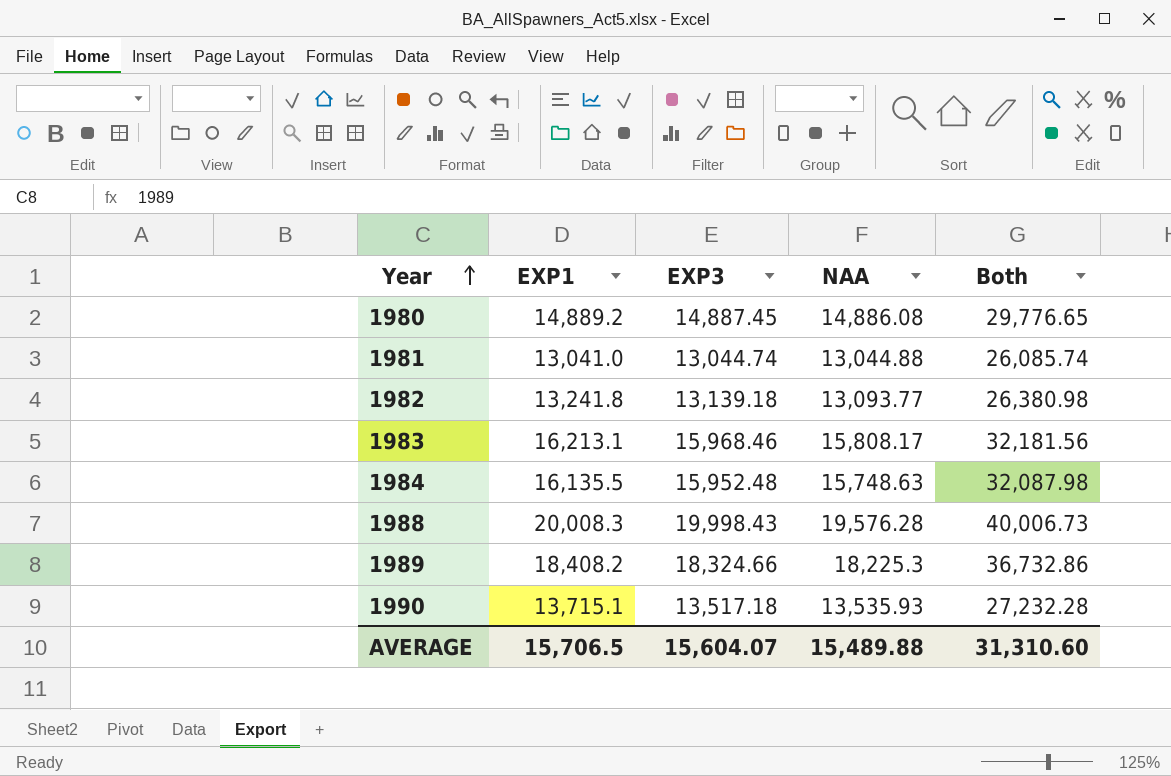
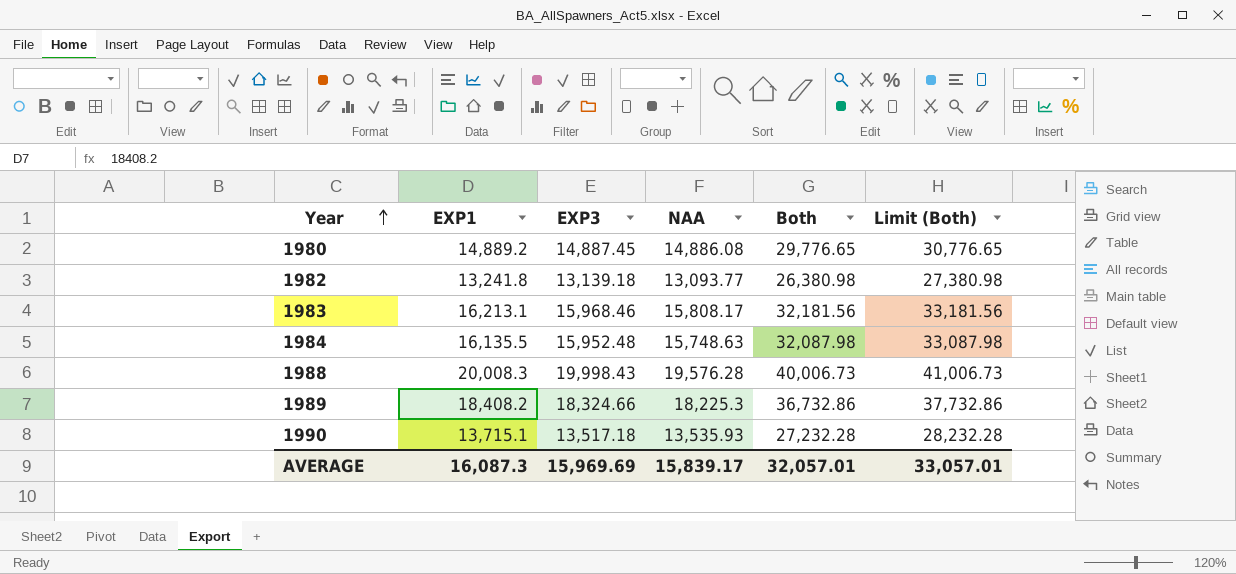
column Limit (Both) | formula: none -> [Both] + 1000
row 1981: 13,041.0 | 13,044.74 | 13,044.88 | 26,085.74 -> none
AVERAGE | EXP1: 15,706.5 -> 16,087.3
AVERAGE | EXP3: 15,604.07 -> 15,969.69
AVERAGE | NAA: 15,489.88 -> 15,839.17
AVERAGE | Both: 31,310.60 -> 32,057.01

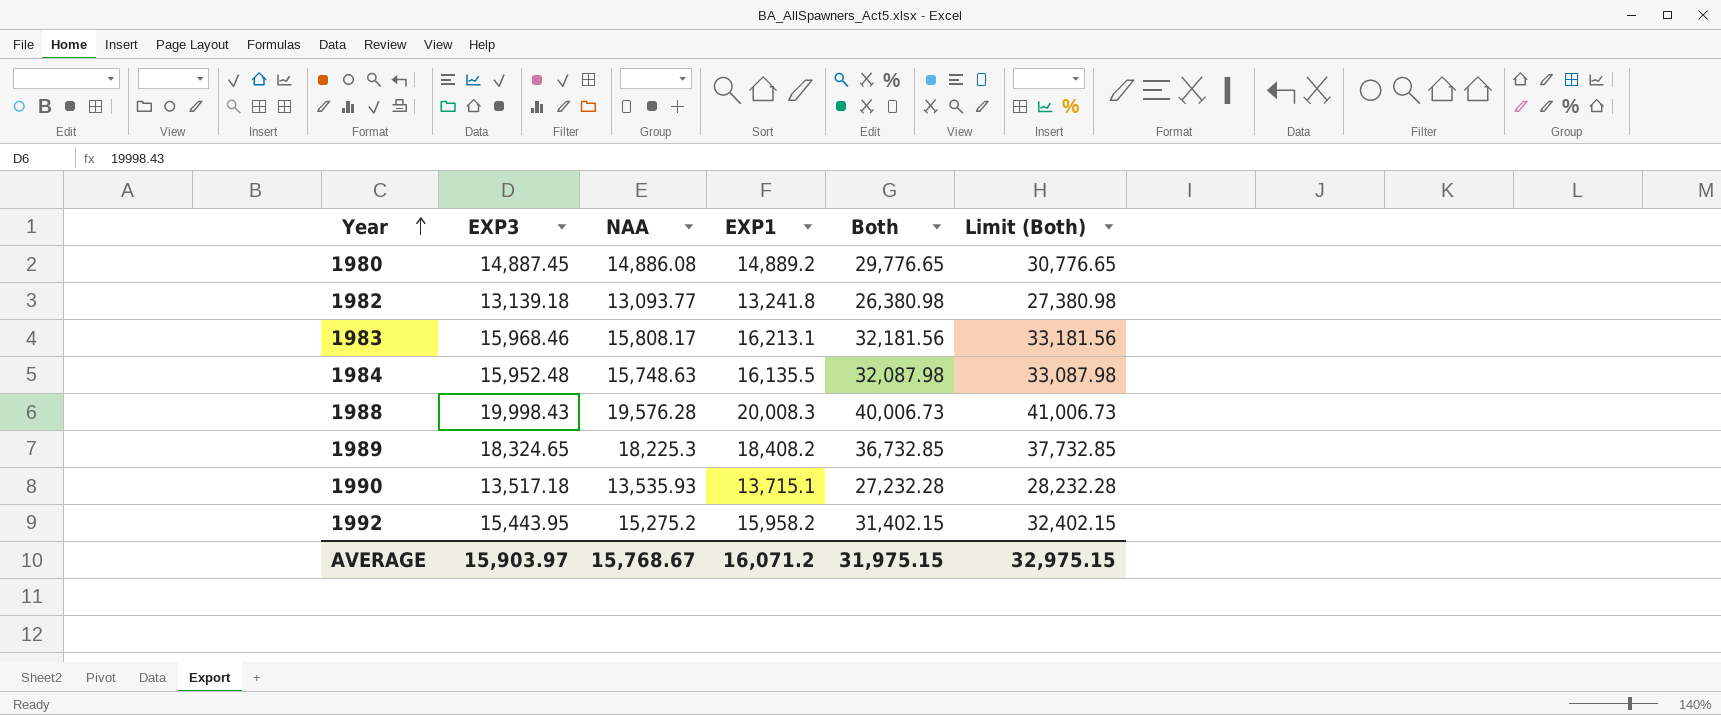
column EXP1 | position: 2 -> 4
1989 | EXP3: 18,324.66 -> 18,324.65
1989 | Both: 36,732.86 -> 36,732.85
1989 | Limit (Both): 37,732.86 -> 37,732.85
row 1992: none -> 15,443.95 | 15,275.2 | 15,958.2 | 31,402.15 | 32,402.15
AVERAGE | EXP3: 15,969.69 -> 15,903.97
AVERAGE | NAA: 15,839.17 -> 15,768.67
AVERAGE | EXP1: 16,087.3 -> 16,071.2
AVERAGE | Both: 32,057.01 -> 31,975.15
AVERAGE | Limit (Both): 33,057.01 -> 32,975.15

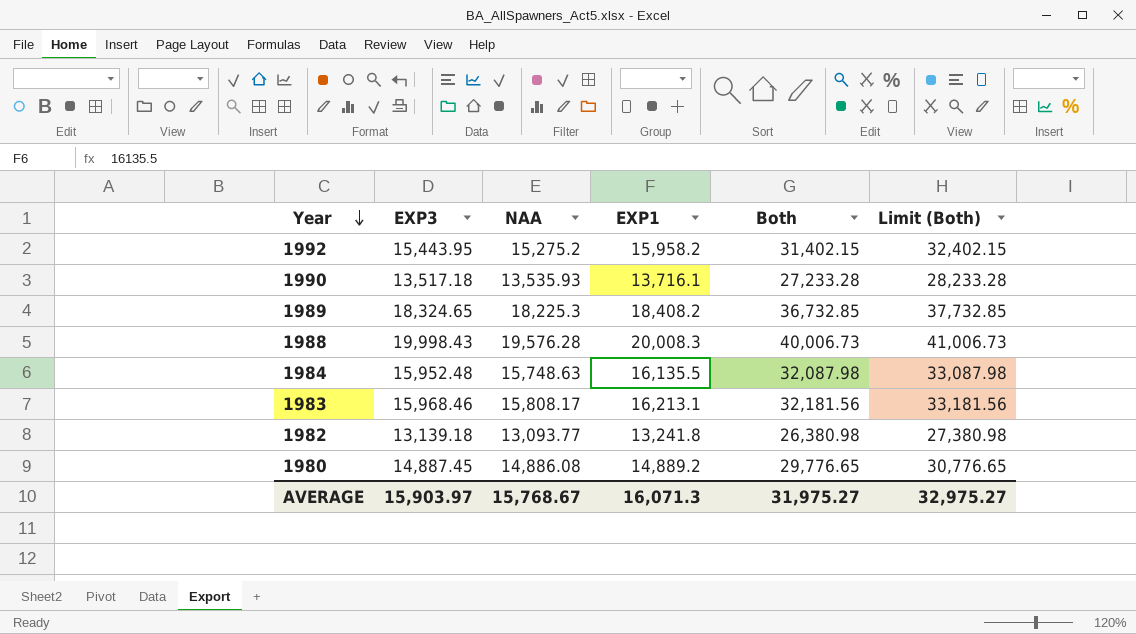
row order: Year ascending -> Year descending
1990 | EXP1: 13,715.1 -> 13,716.1
1990 | Both: 27,232.28 -> 27,233.28
1990 | Limit (Both): 28,232.28 -> 28,233.28
AVERAGE | EXP1: 16,071.2 -> 16,071.3
AVERAGE | Both: 31,975.15 -> 31,975.27
AVERAGE | Limit (Both): 32,975.15 -> 32,975.27

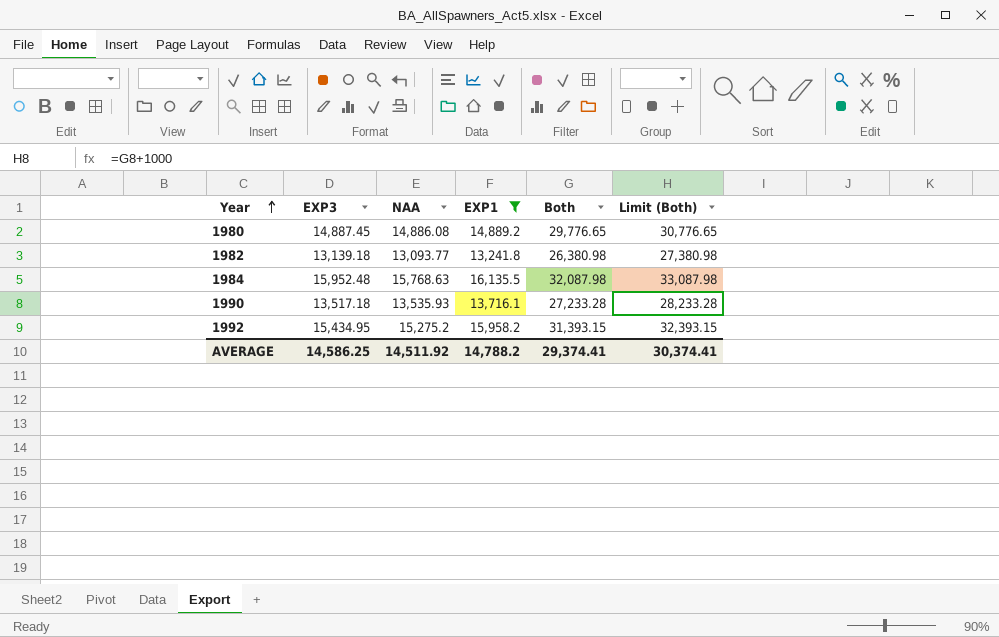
filter: none -> EXP1 <= 16,135.5
row order: Year descending -> Year ascending
1984 | NAA: 15,748.63 -> 15,768.63
1992 | EXP3: 15,443.95 -> 15,434.95
1992 | Both: 31,402.15 -> 31,393.15
1992 | Limit (Both): 32,402.15 -> 32,393.15
AVERAGE | EXP3: 15,903.97 -> 14,586.25
AVERAGE | NAA: 15,768.67 -> 14,511.92
AVERAGE | EXP1: 16,071.3 -> 14,788.2
AVERAGE | Both: 31,975.27 -> 29,374.41
AVERAGE | Limit (Both): 32,975.27 -> 30,374.41

